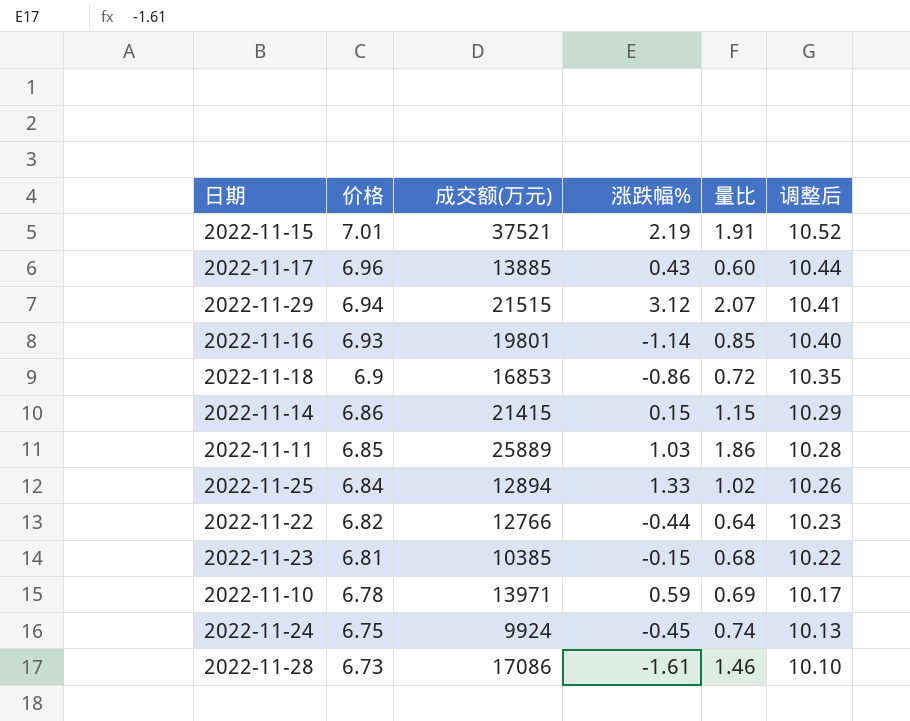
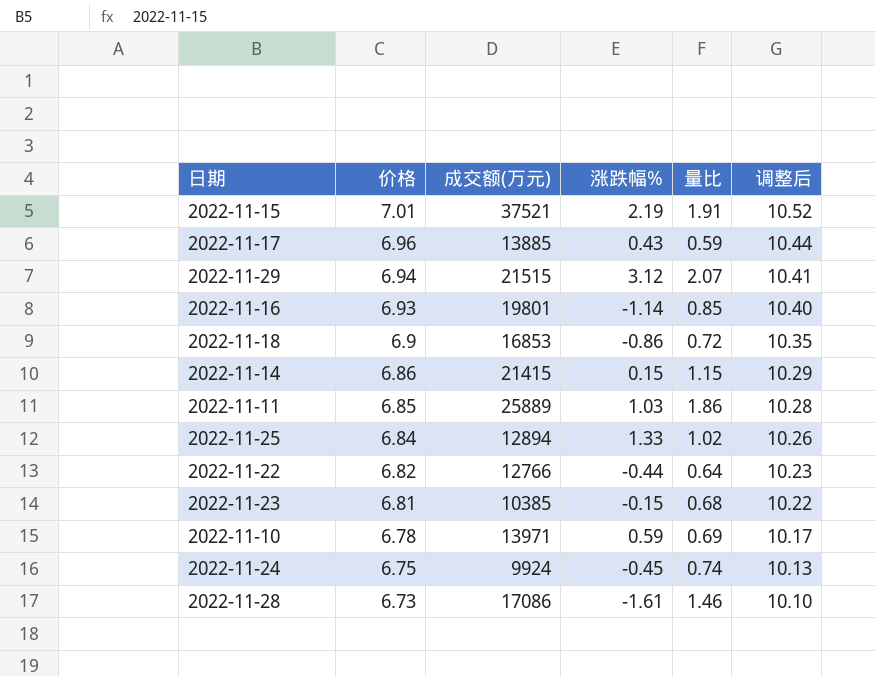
2022-11-17 | 量比: 0.60 -> 0.59

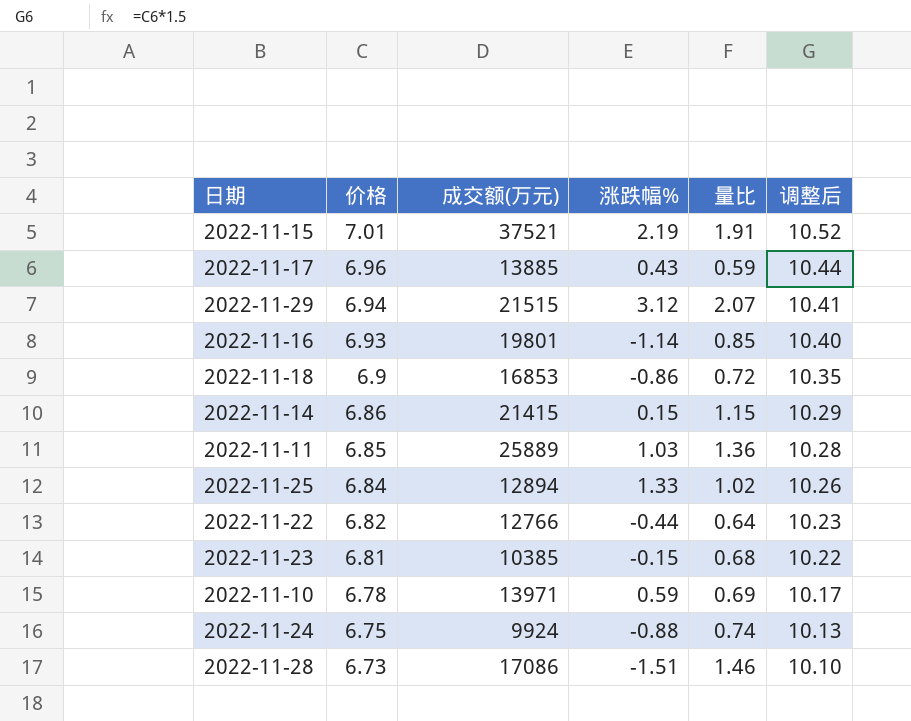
2022-11-11 | 量比: 1.86 -> 1.36
2022-11-24 | 涨跌幅%: -0.45 -> -0.88
2022-11-28 | 涨跌幅%: -1.61 -> -1.51

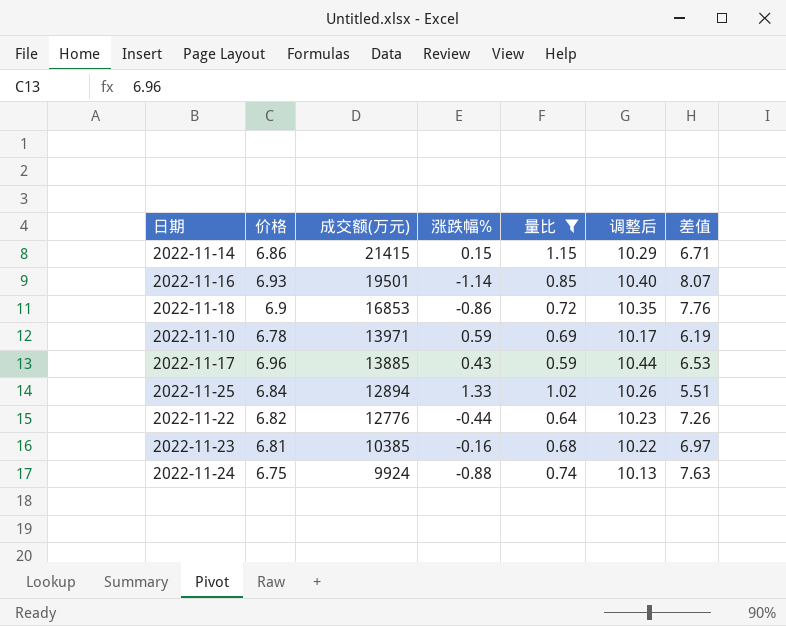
filter: none -> 量比 <= 1.15
row order: 价格 descending -> 成交额(万元) descending
column 差值 | formula: none -> [价格] - [涨跌幅%]
2022-11-16 | 成交额(万元): 19801 -> 19501
2022-11-22 | 成交额(万元): 12766 -> 12776
2022-11-23 | 涨跌幅%: -0.15 -> -0.16

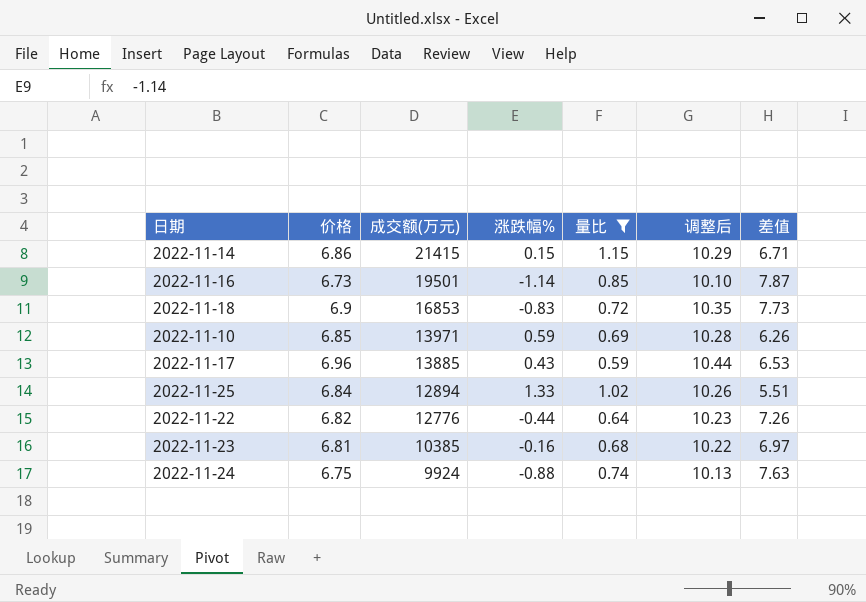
2022-11-16 | 价格: 6.93 -> 6.73
2022-11-16 | 调整后: 10.40 -> 10.10
2022-11-16 | 差值: 8.07 -> 7.87
2022-11-18 | 涨跌幅%: -0.86 -> -0.83
2022-11-18 | 差值: 7.76 -> 7.73
2022-11-10 | 价格: 6.78 -> 6.85
2022-11-10 | 调整后: 10.17 -> 10.28
2022-11-10 | 差值: 6.19 -> 6.26

